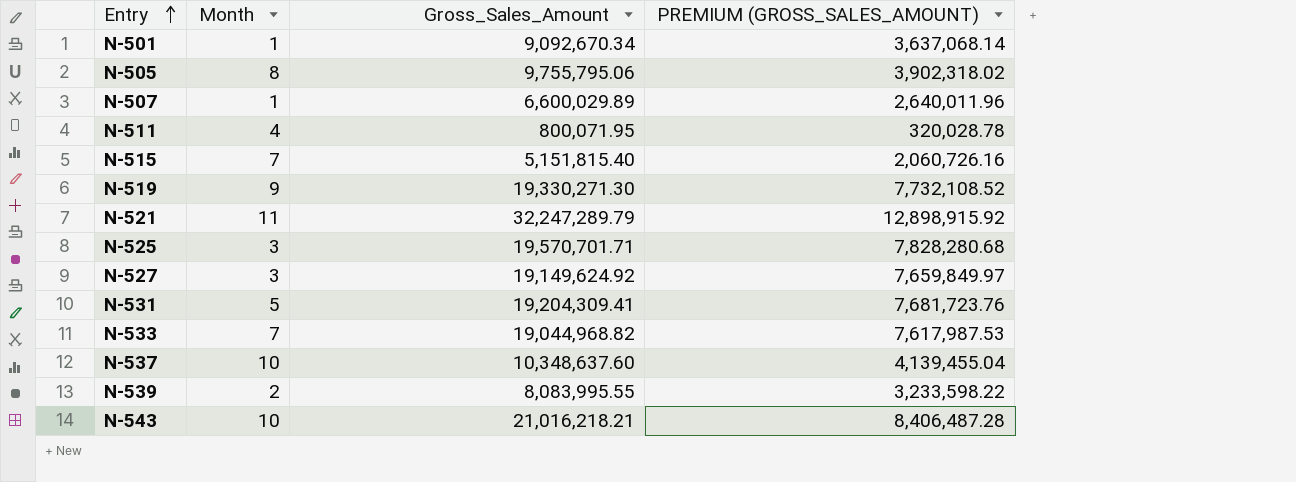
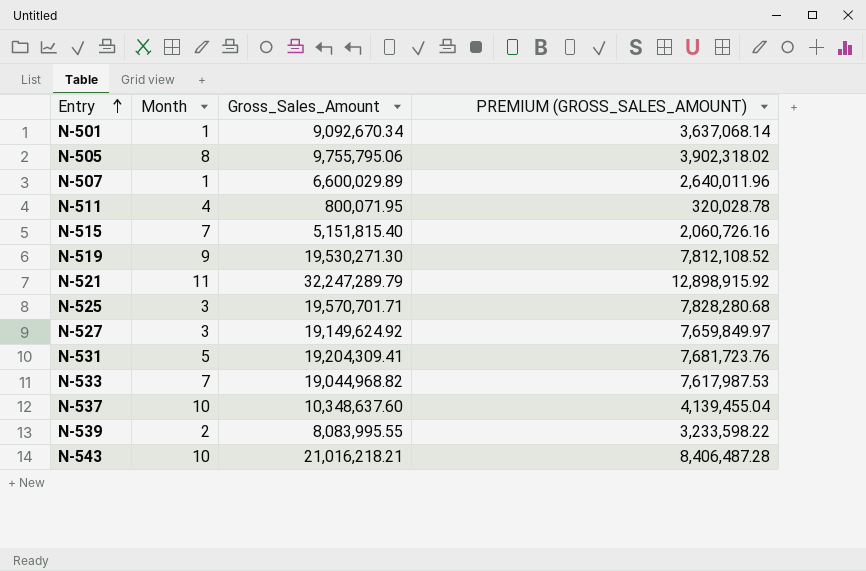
N-519 | Gross_Sales_Amount: 19,330,271.30 -> 19,530,271.30
N-519 | PREMIUM (GROSS_SALES_AMOUNT): 7,732,108.52 -> 7,812,108.52

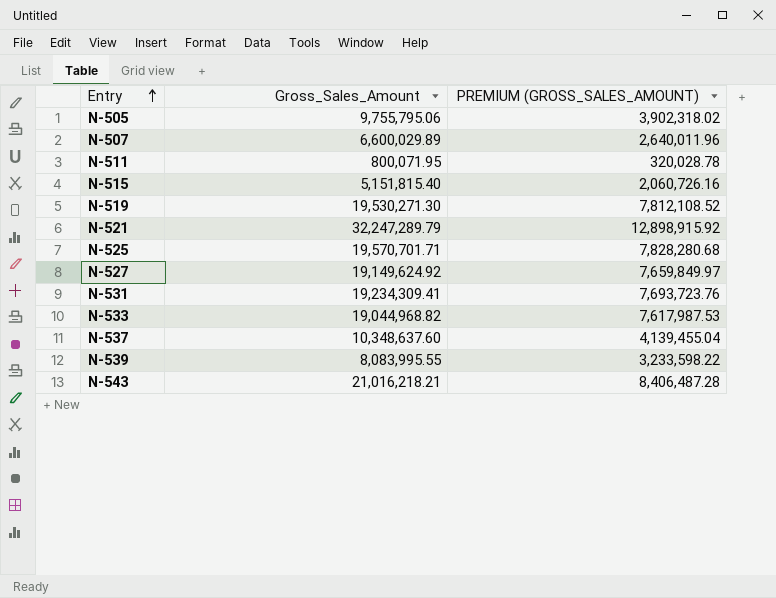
column Month | position: 2 -> none
row N-501: 1 | 9,092,670.34 | 3,637,068.14 -> none
N-531 | Gross_Sales_Amount: 19,204,309.41 -> 19,234,309.41
N-531 | PREMIUM (GROSS_SALES_AMOUNT): 7,681,723.76 -> 7,693,723.76

